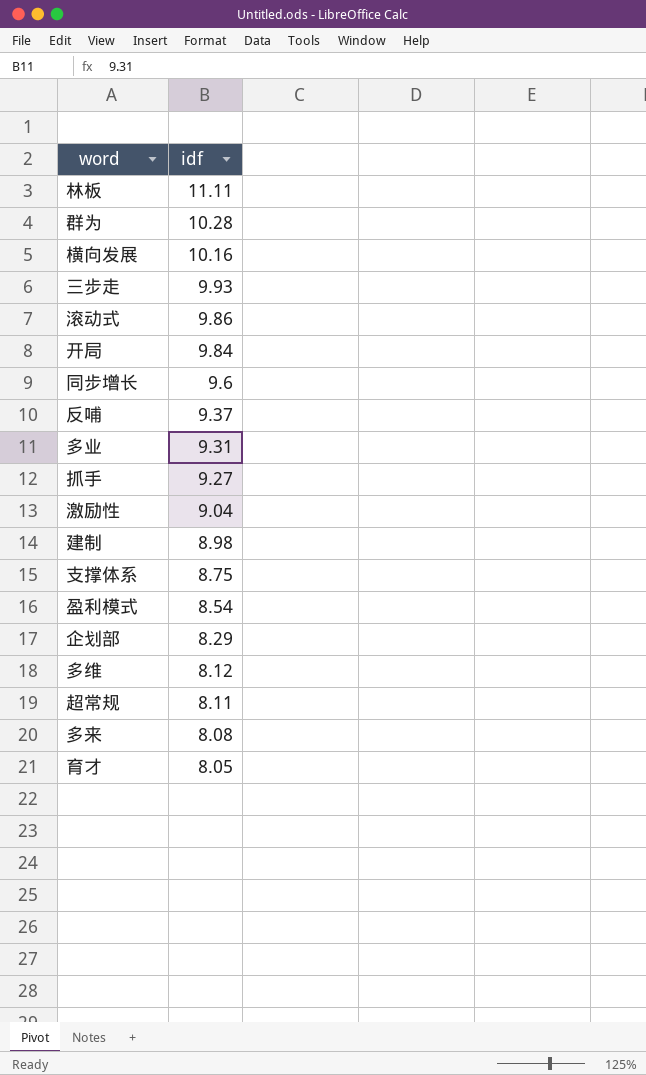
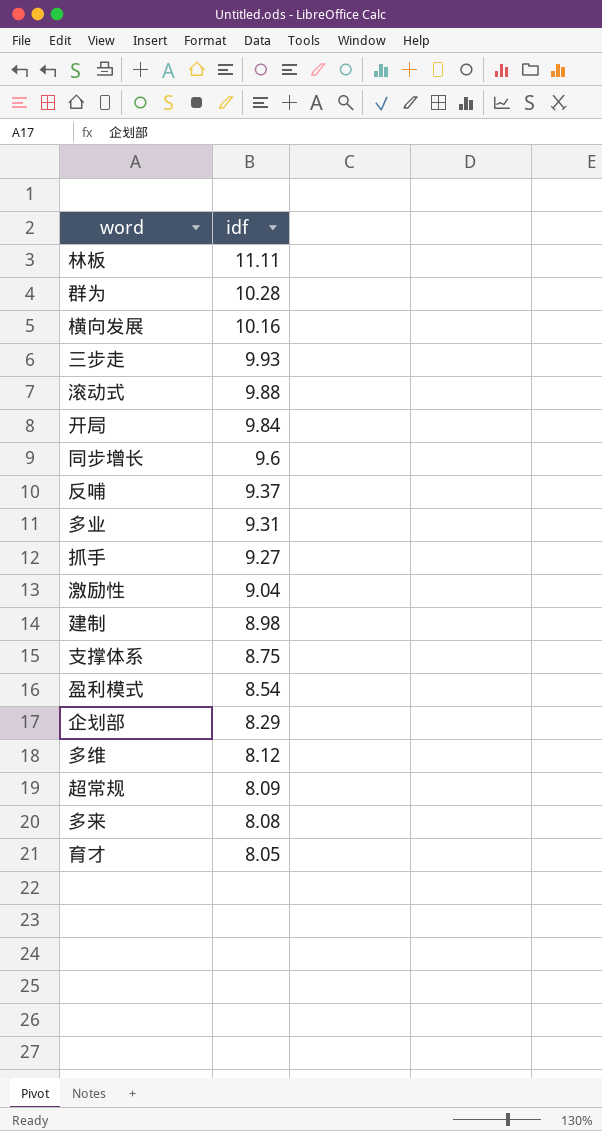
滚动式 | idf: 9.86 -> 9.88
超常规 | idf: 8.11 -> 8.09

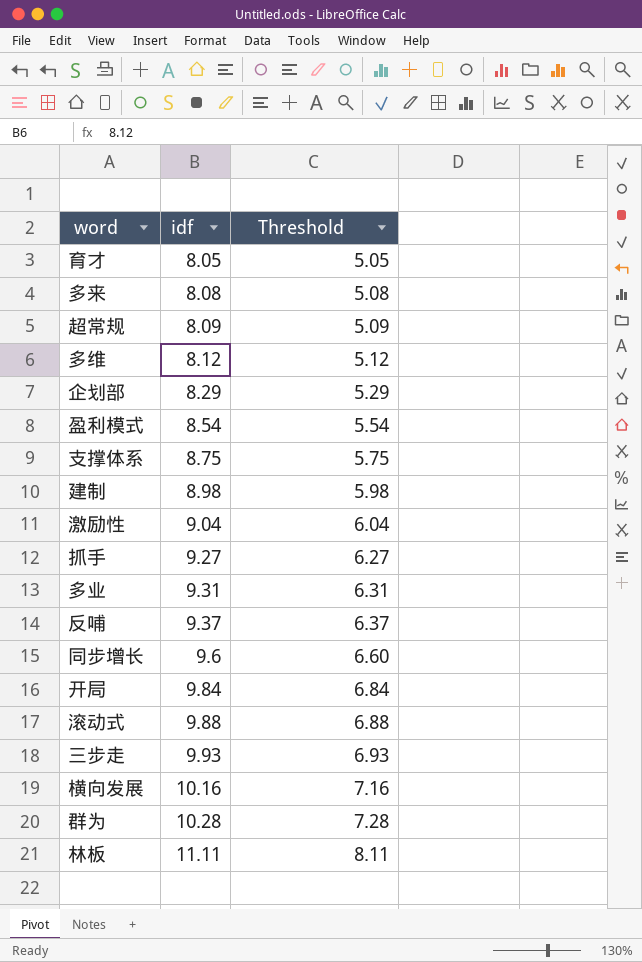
row order: idf descending -> idf ascending
column Threshold | formula: none -> [idf] - 3

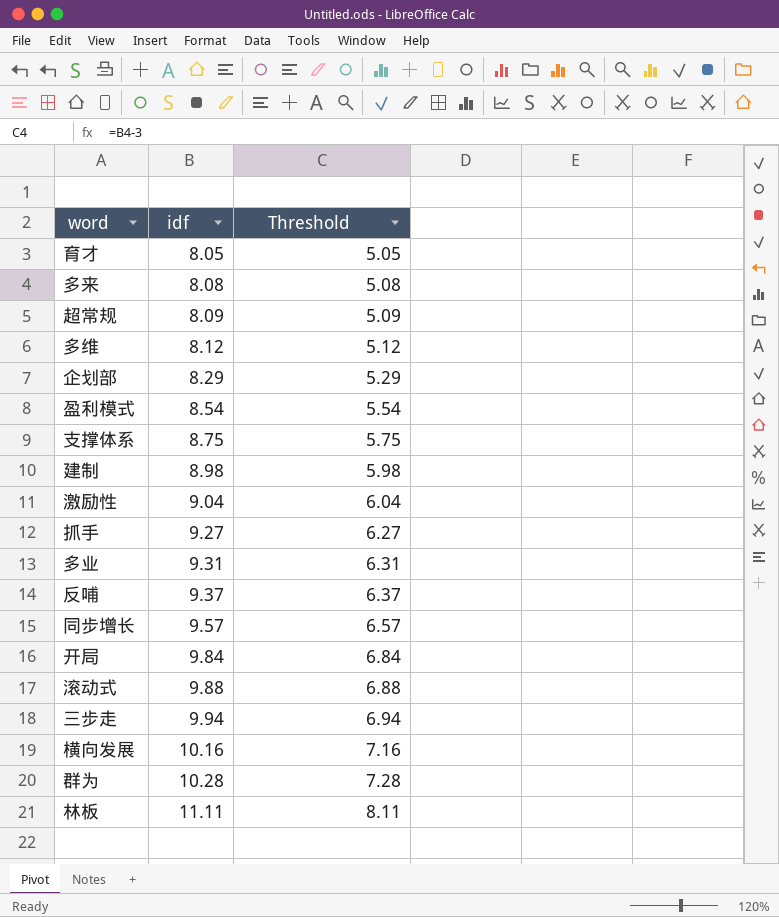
同步增长 | idf: 9.6 -> 9.57
同步增长 | Threshold: 6.60 -> 6.57
三步走 | idf: 9.93 -> 9.94
三步走 | Threshold: 6.93 -> 6.94

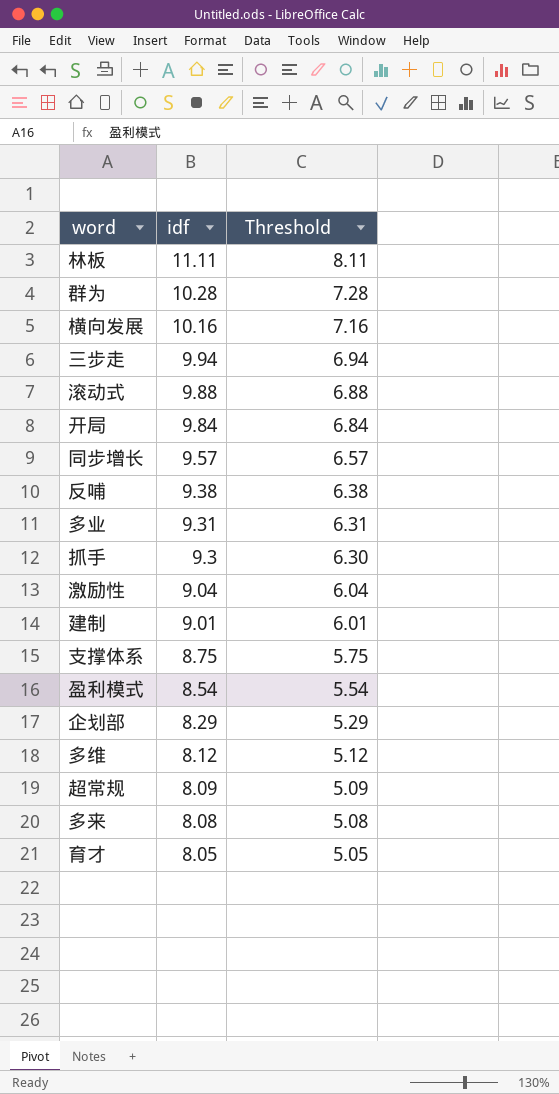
row order: idf ascending -> idf descending
反哺 | idf: 9.37 -> 9.38
反哺 | Threshold: 6.37 -> 6.38
抓手 | idf: 9.27 -> 9.3
抓手 | Threshold: 6.27 -> 6.30
建制 | idf: 8.98 -> 9.01
建制 | Threshold: 5.98 -> 6.01

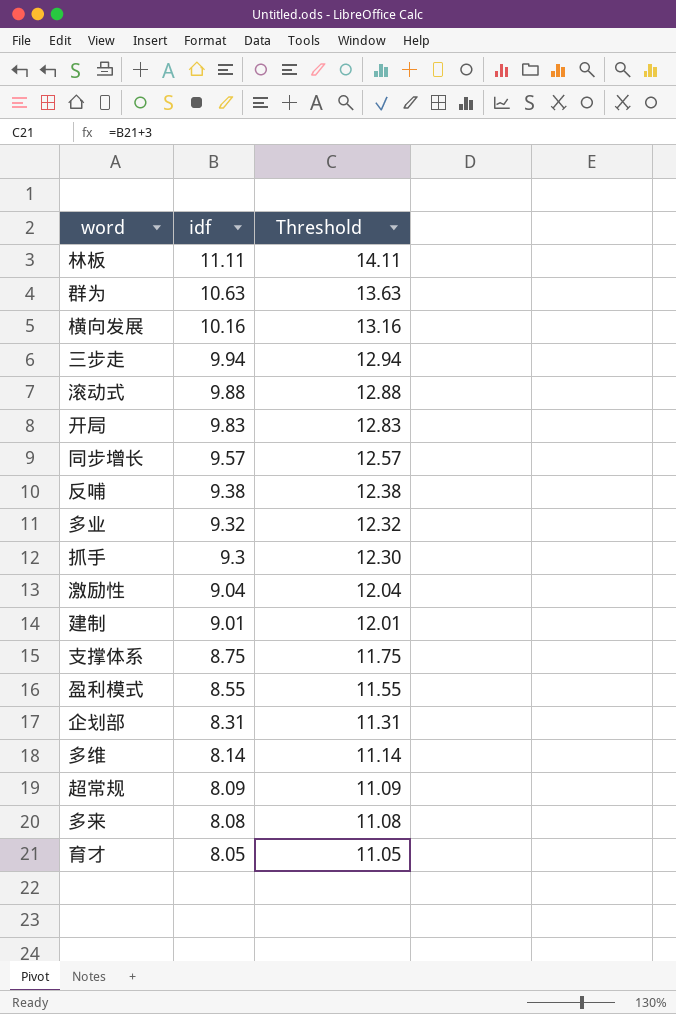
column Threshold | formula: [idf] - 3 -> [idf] + 3
群为 | idf: 10.28 -> 10.63
开局 | idf: 9.84 -> 9.83
多业 | idf: 9.31 -> 9.32
盈利模式 | idf: 8.54 -> 8.55
企划部 | idf: 8.29 -> 8.31
多维 | idf: 8.12 -> 8.14

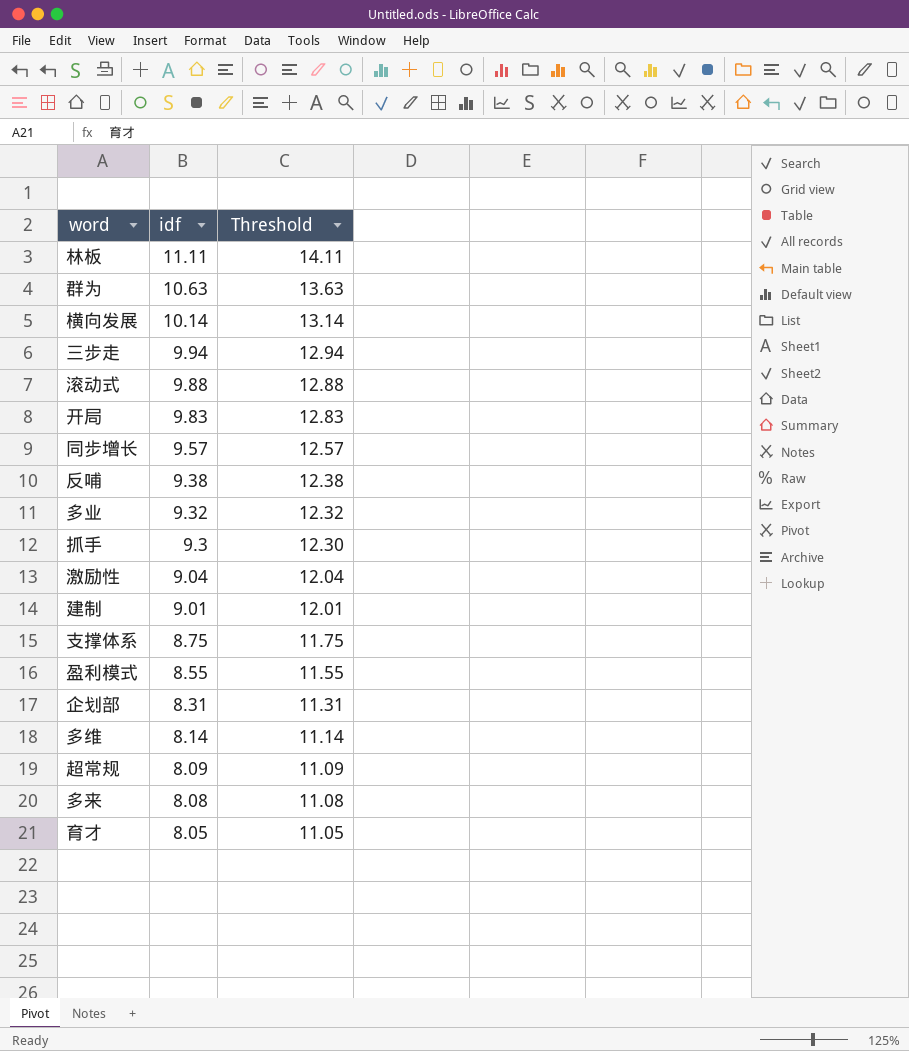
横向发展 | idf: 10.16 -> 10.14
横向发展 | Threshold: 13.16 -> 13.14

